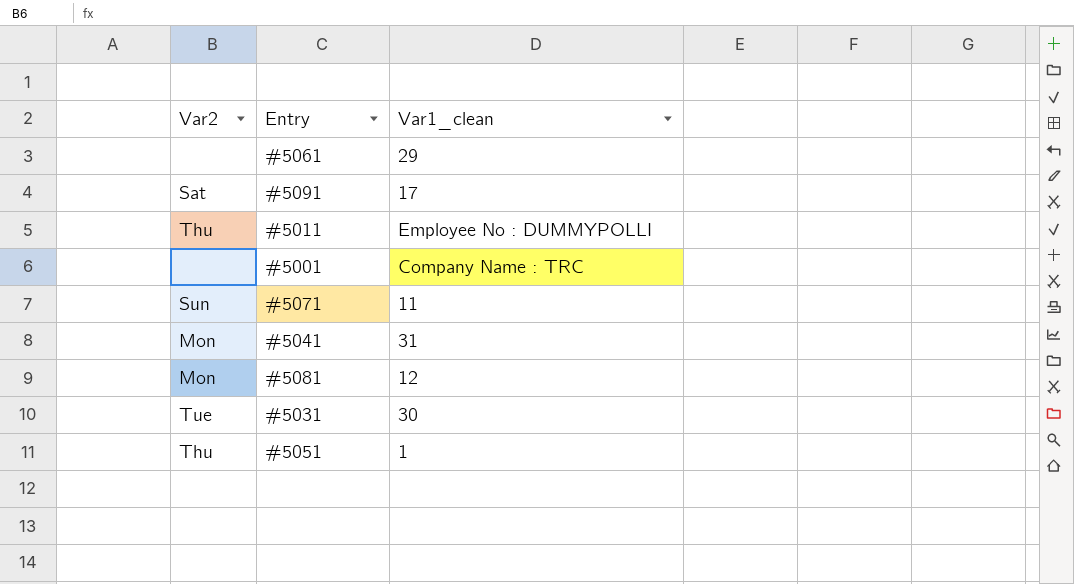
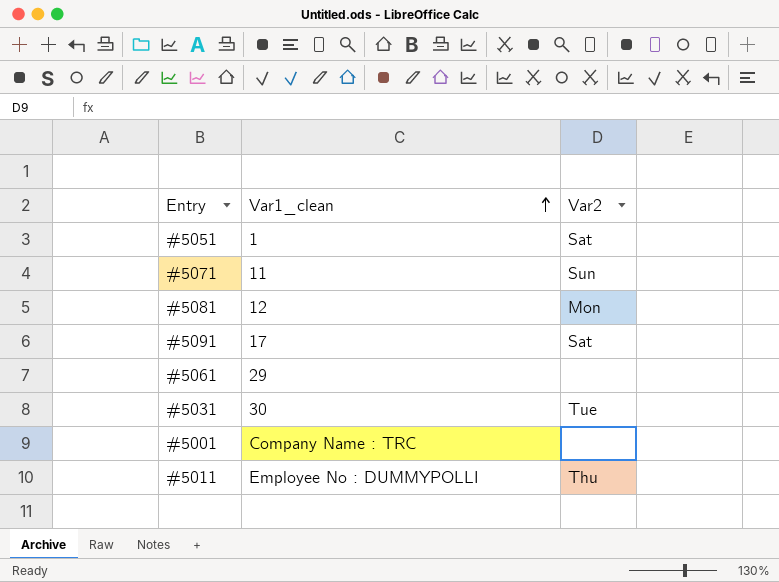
row order: none -> Var1_clean ascending
column Var2 | position: 1 -> 3
row #5041: Mon | 31 -> none
#5051 | Var2: Thu -> Sat

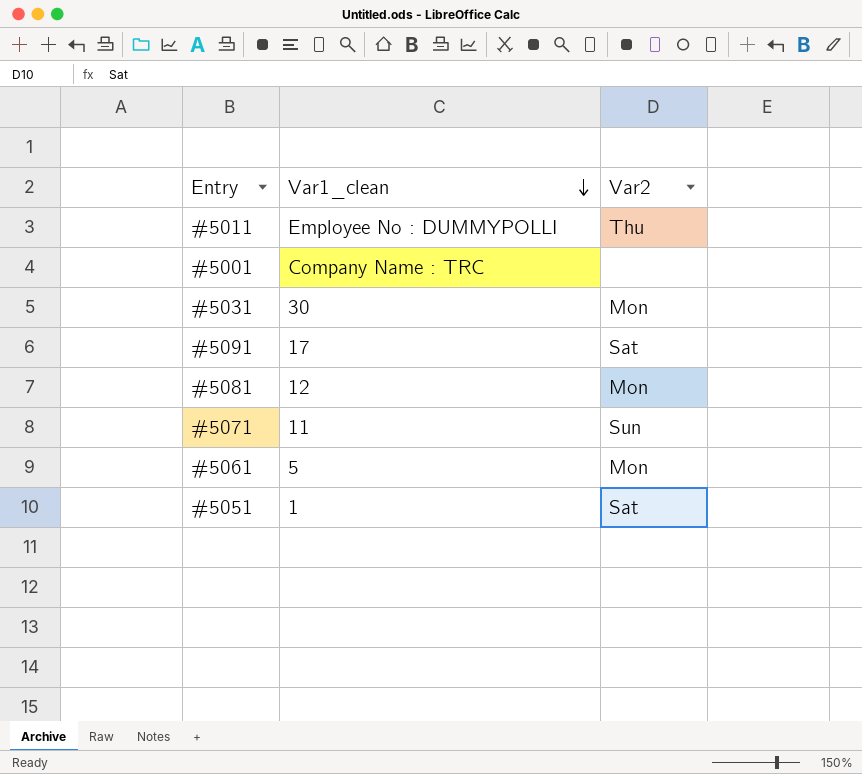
row order: Var1_clean ascending -> Var1_clean descending
#5031 | Var2: Tue -> Mon
#5061 | Var1_clean: 29 -> 5
#5061 | Var2: none -> Mon

